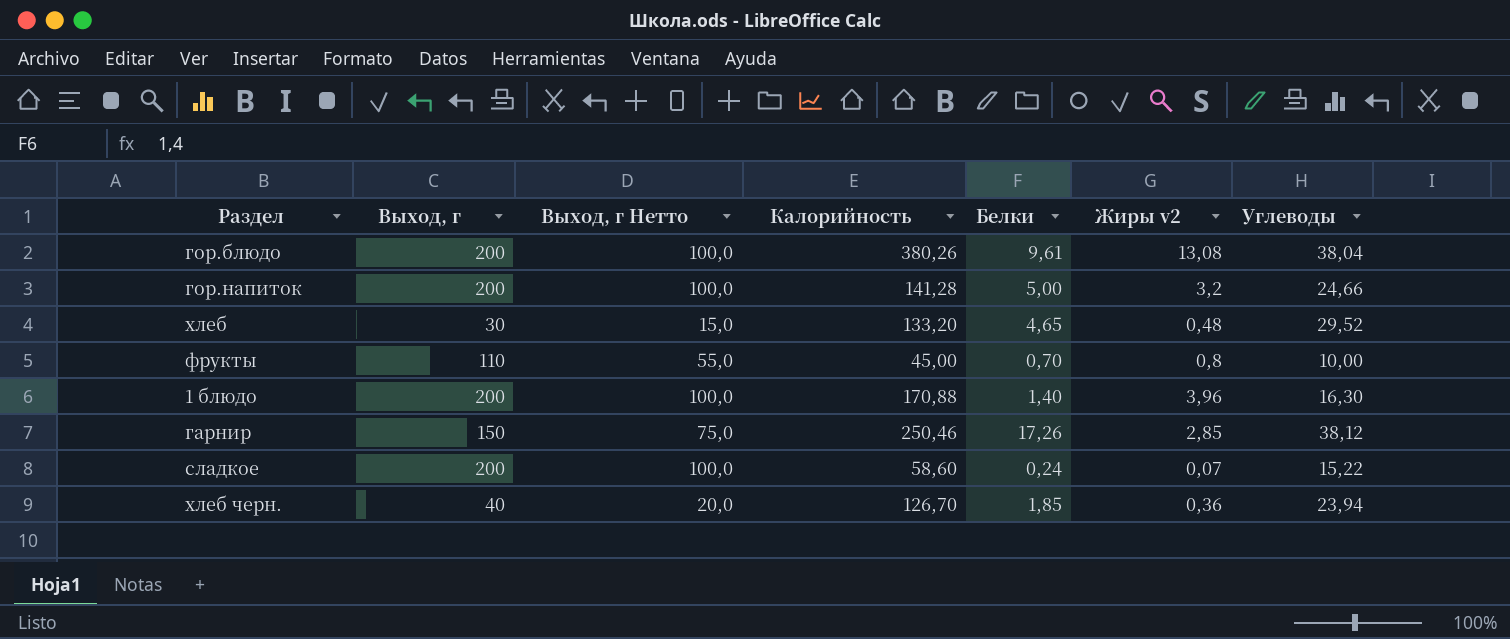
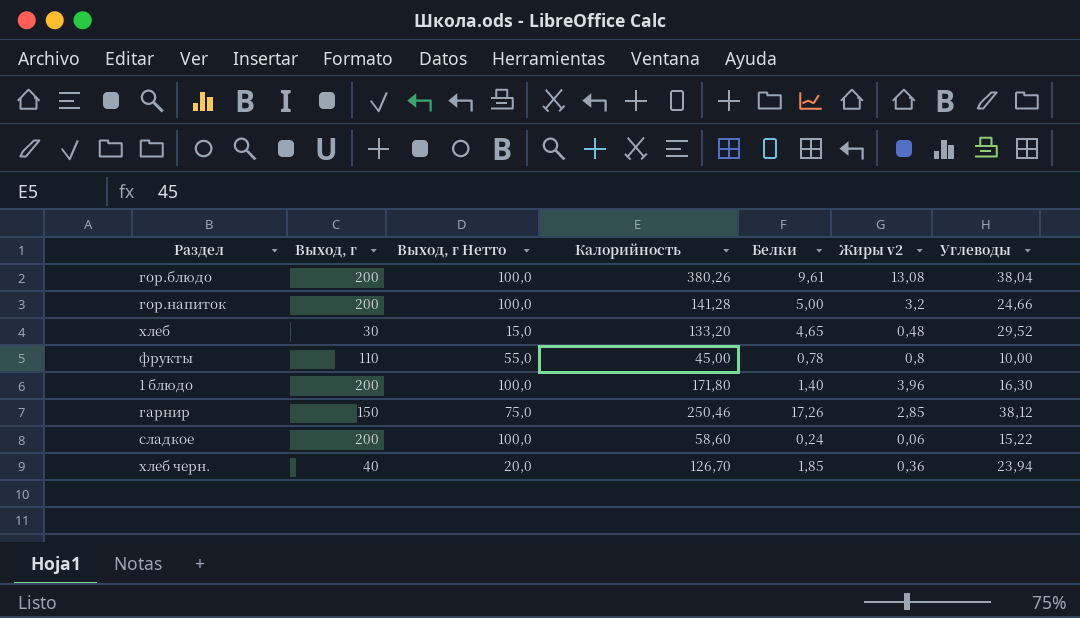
фрукты | Белки: 0,70 -> 0,78
1 блюдо | Калорийность: 170,88 -> 171,80
сладкое | Жиры v2: 0,07 -> 0,06

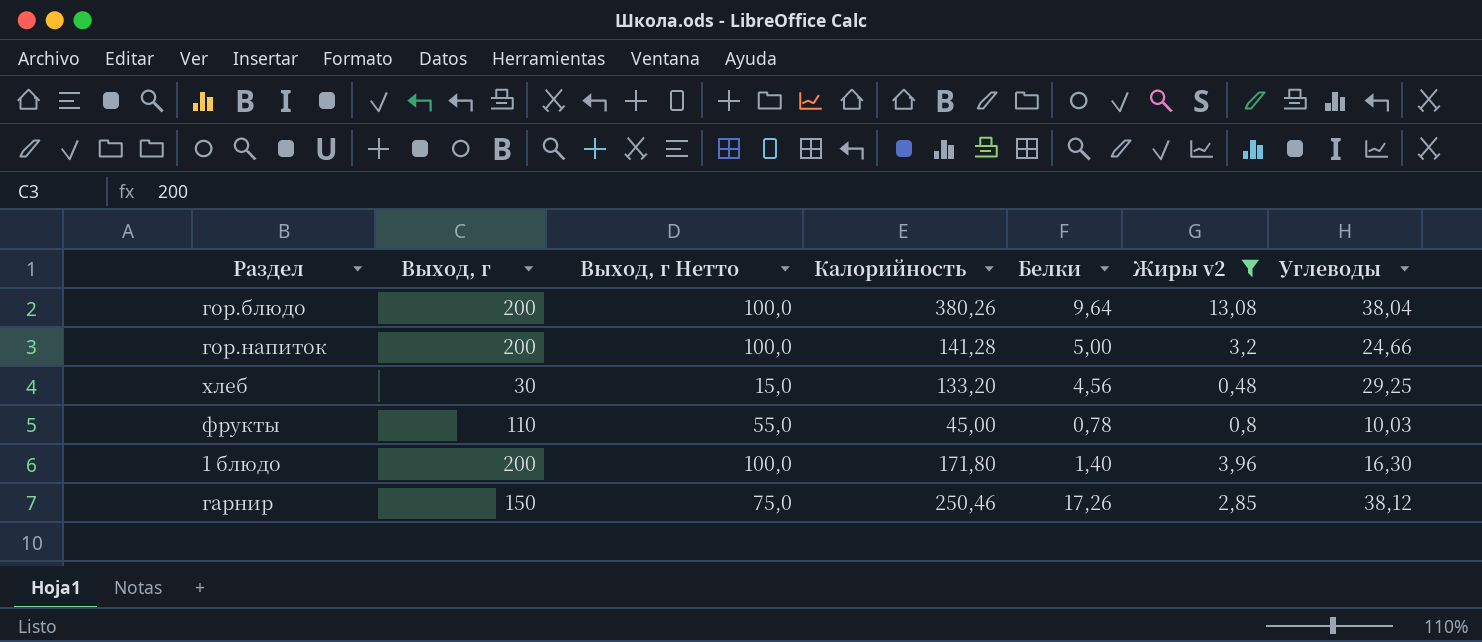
filter: none -> Жиры v2 >= 0,48
гор.блюдо | Белки: 9,61 -> 9,64
хлеб | Белки: 4,65 -> 4,56
хлеб | Углеводы: 29,52 -> 29,25
фрукты | Углеводы: 10,00 -> 10,03

